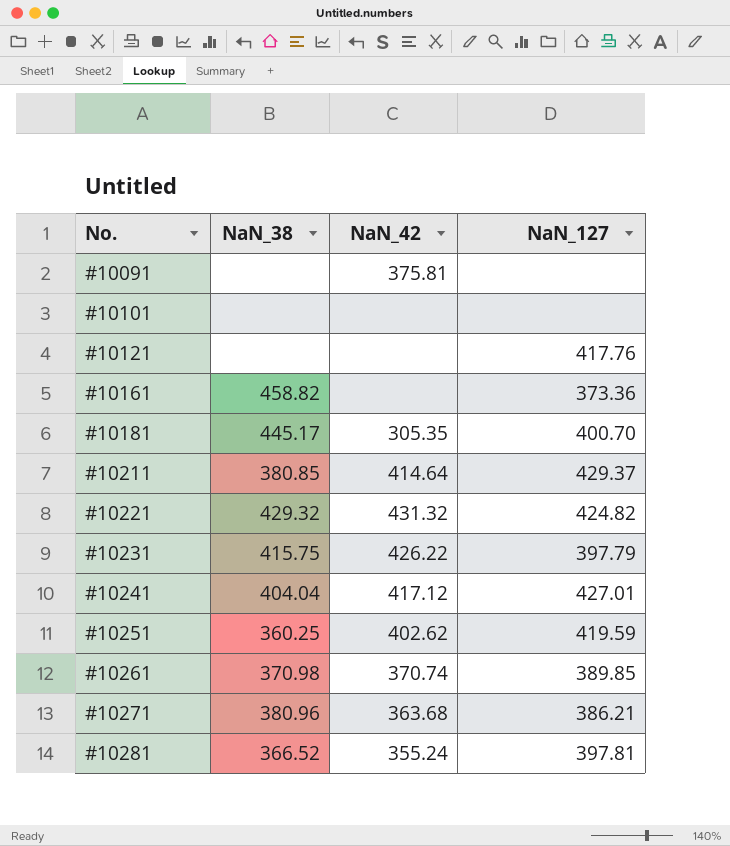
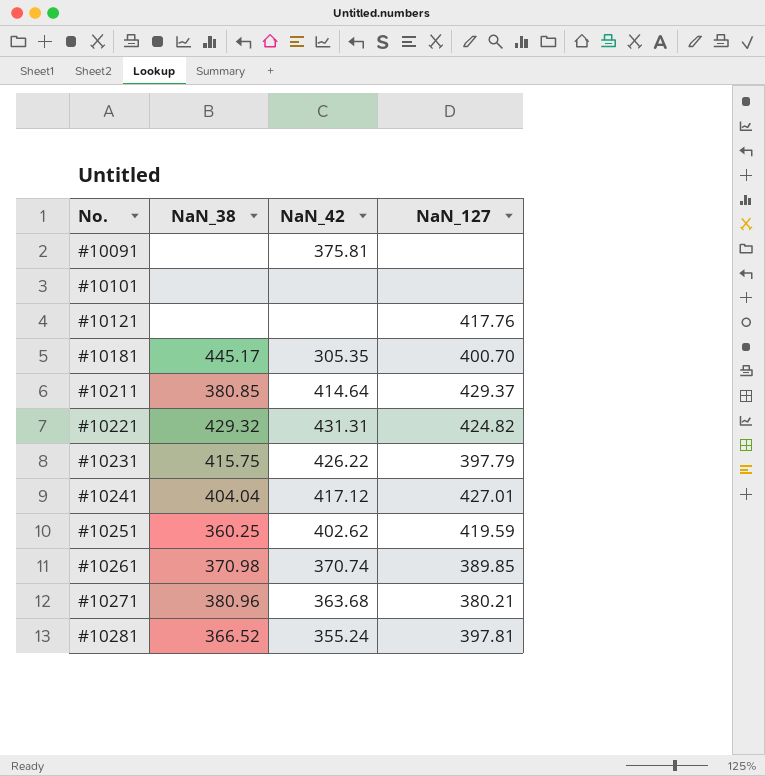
row #10161: 458.82 | none | 373.36 -> none
#10221 | NaN_42: 431.32 -> 431.31
#10271 | NaN_127: 386.21 -> 380.21

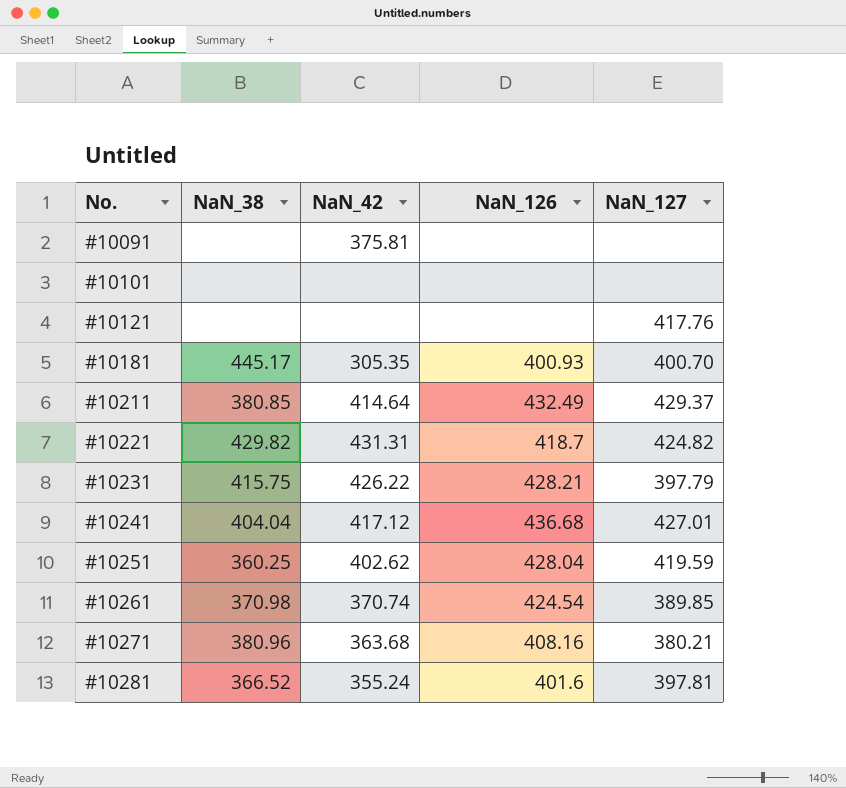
column NaN_126 | position: none -> 4
#10221 | NaN_38: 429.32 -> 429.82

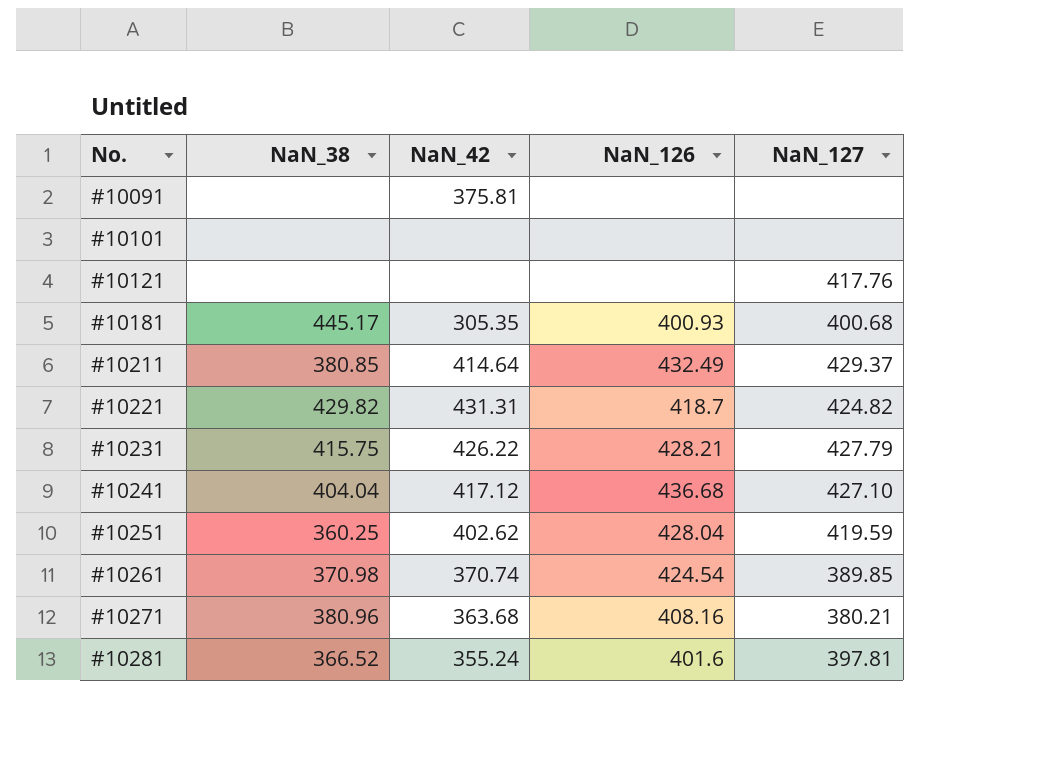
#10181 | NaN_127: 400.70 -> 400.68
#10231 | NaN_127: 397.79 -> 427.79
#10241 | NaN_127: 427.01 -> 427.10

